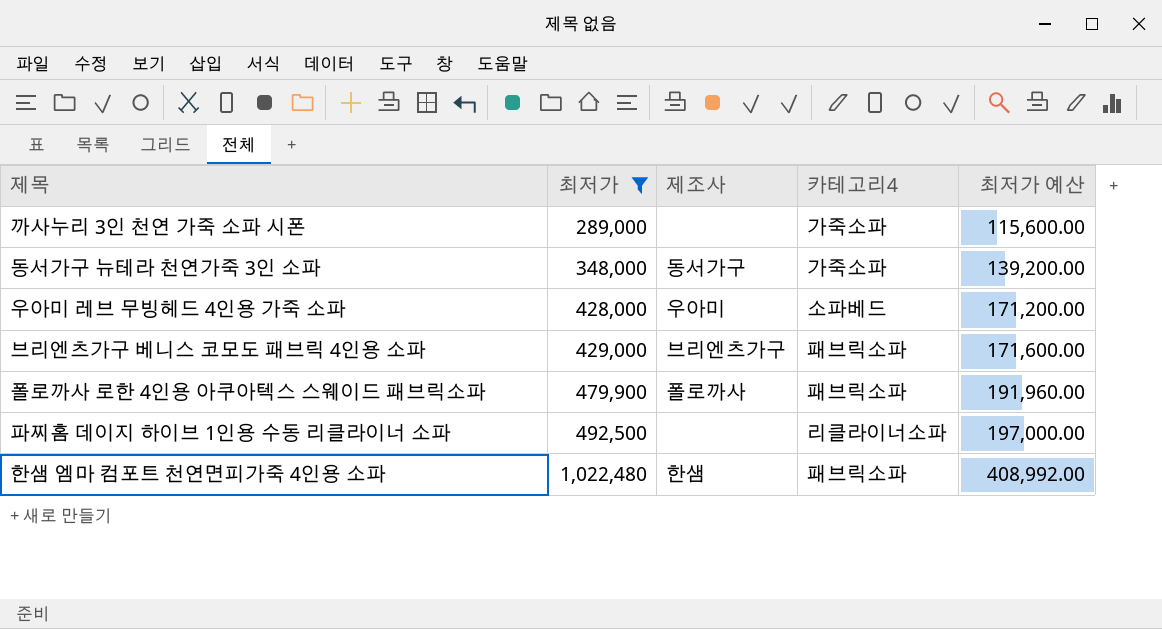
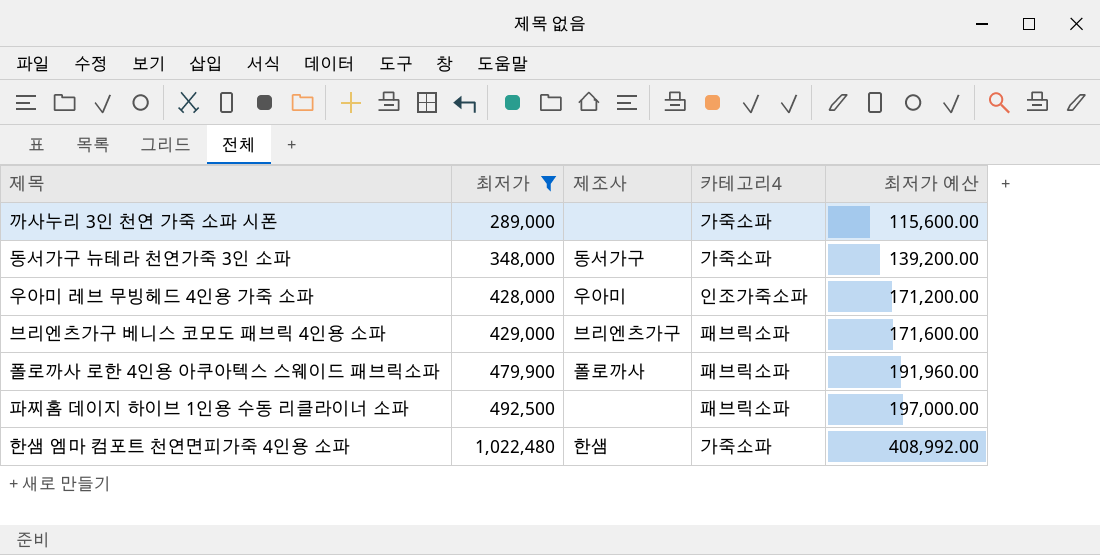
우아미 레브 무빙헤드 4인용 가죽 소파 | 카테고리4: 소파베드 -> 인조가죽소파
파찌홈 데이지 하이브 1인용 수동 리클라이너 소파 | 카테고리4: 리클라이너소파 -> 패브릭소파
한샘 엠마 컴포트 천연면피가죽 4인용 소파 | 카테고리4: 패브릭소파 -> 가죽소파

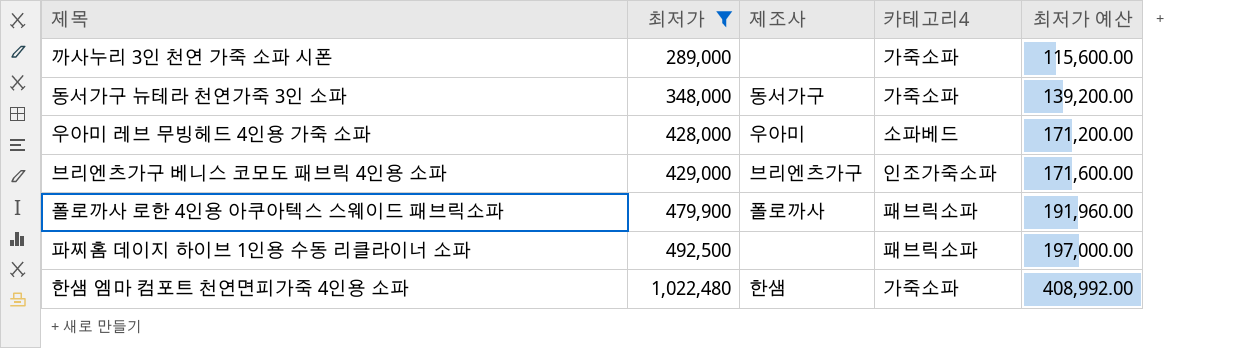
우아미 레브 무빙헤드 4인용 가죽 소파 | 카테고리4: 인조가죽소파 -> 소파베드
브리엔츠가구 베니스 코모도 패브릭 4인용 소파 | 카테고리4: 패브릭소파 -> 인조가죽소파

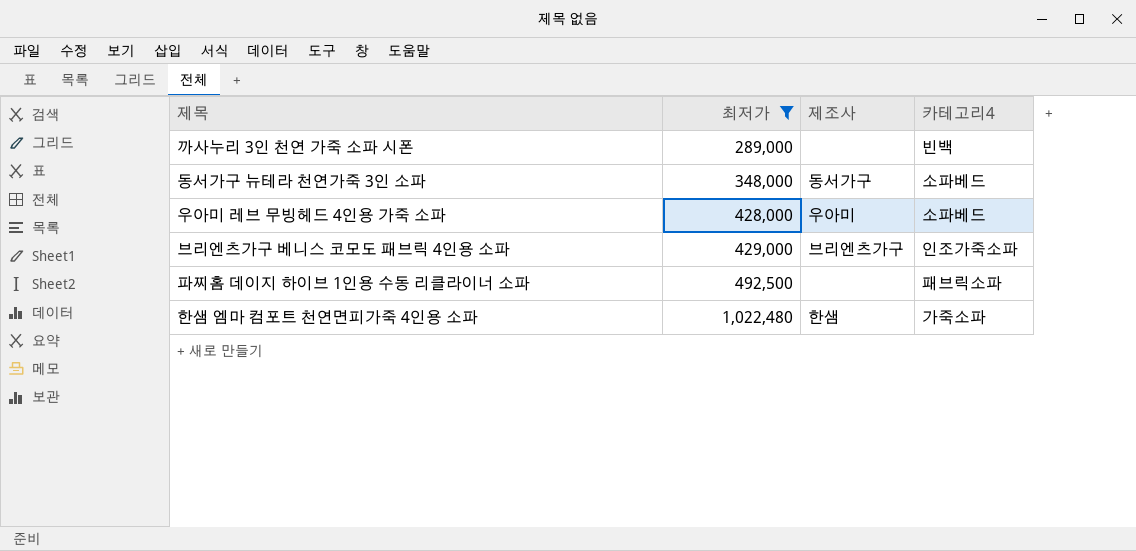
column 최저가 예산 | formula: [최저가] * 0.4 -> none
row 폴로까사 로한 4인용 아쿠아텍스 스웨이드 패브릭소파: 479,900 | 폴로까사 | 패브릭소파 | 191,960.00 -> none
까사누리 3인 천연 가죽 소파 시폰 | 카테고리4: 가죽소파 -> 빈백
동서가구 뉴테라 천연가죽 3인 소파 | 카테고리4: 가죽소파 -> 소파베드

